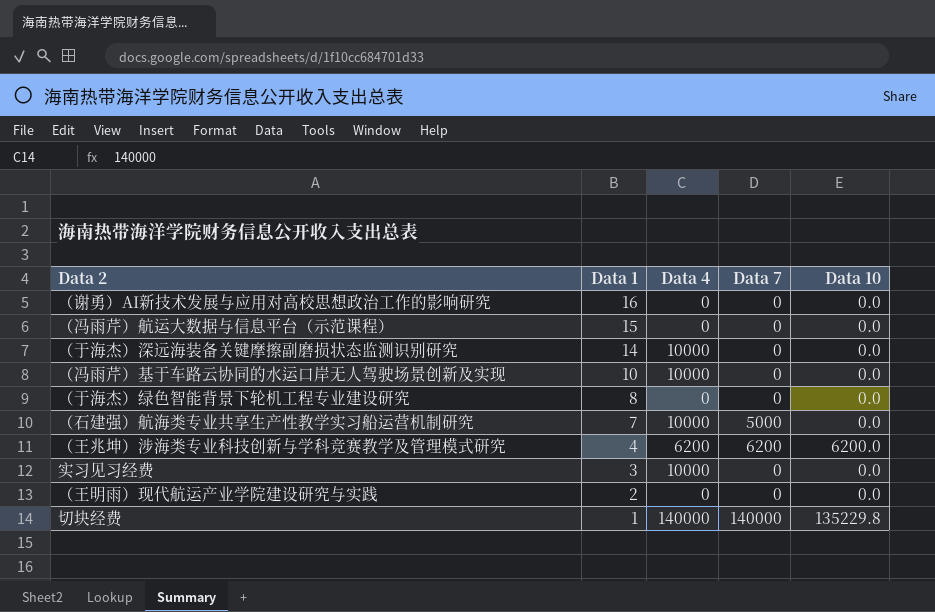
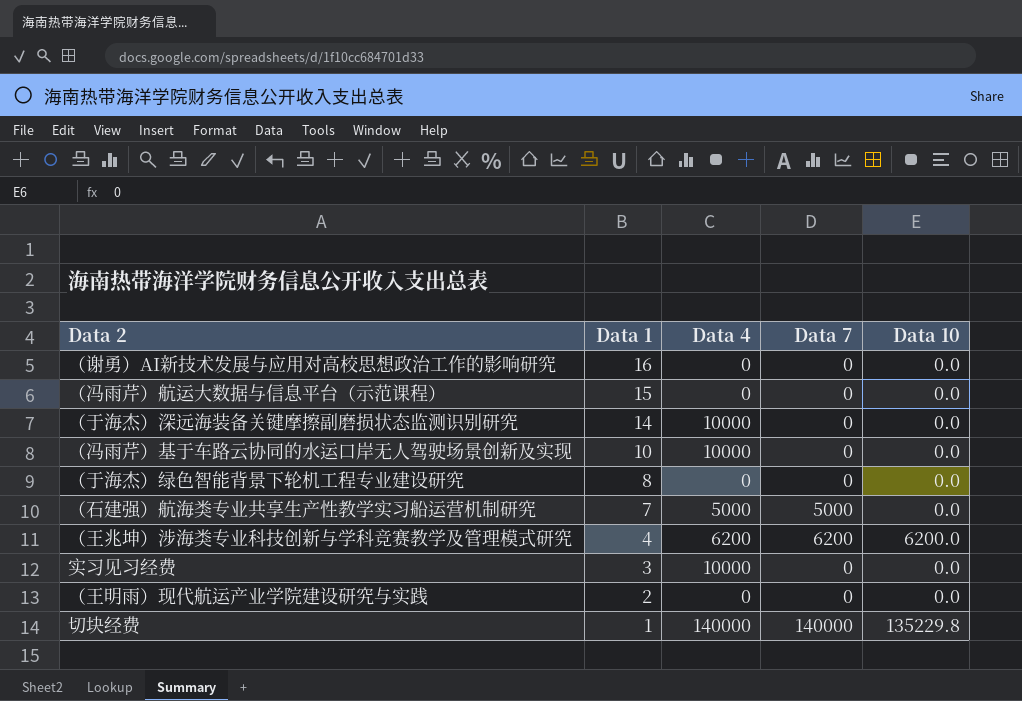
（石建强）航海类专业共享生产性教学实习船运营机制研究 | Data 4: 10000 -> 5000

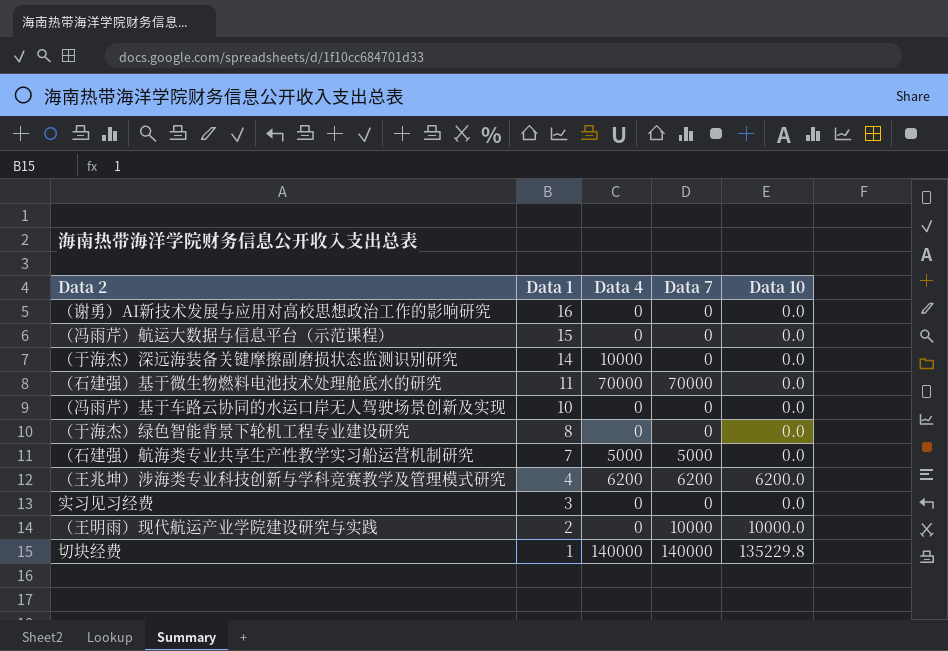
row （石建强）基于微生物燃料电池技术处理舱底水的研究: none -> 11 | 70000 | 70000 | 0.0
（冯雨芹）基于车路云协同的水运口岸无人驾驶场景创新及实现 | Data 4: 10000 -> 0
实习见习经费 | Data 4: 10000 -> 0
（王明雨）现代航运产业学院建设研究与实践 | Data 7: 0 -> 10000
（王明雨）现代航运产业学院建设研究与实践 | Data 10: 0.0 -> 10000.0

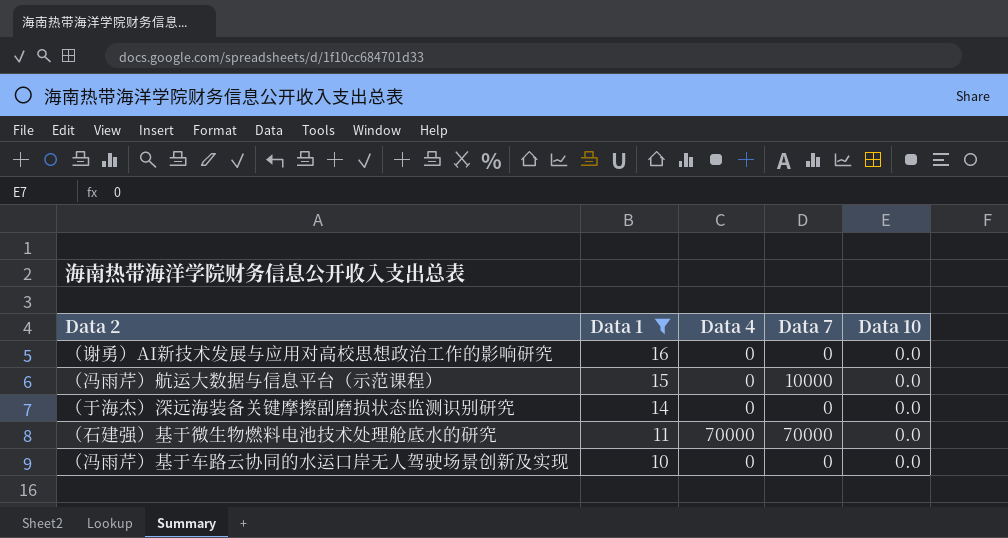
filter: none -> Data 1 >= 10
（冯雨芹）航运大数据与信息平台（示范课程） | Data 7: 0 -> 10000
（于海杰）深远海装备关键摩擦副磨损状态监测识别研究 | Data 4: 10000 -> 0

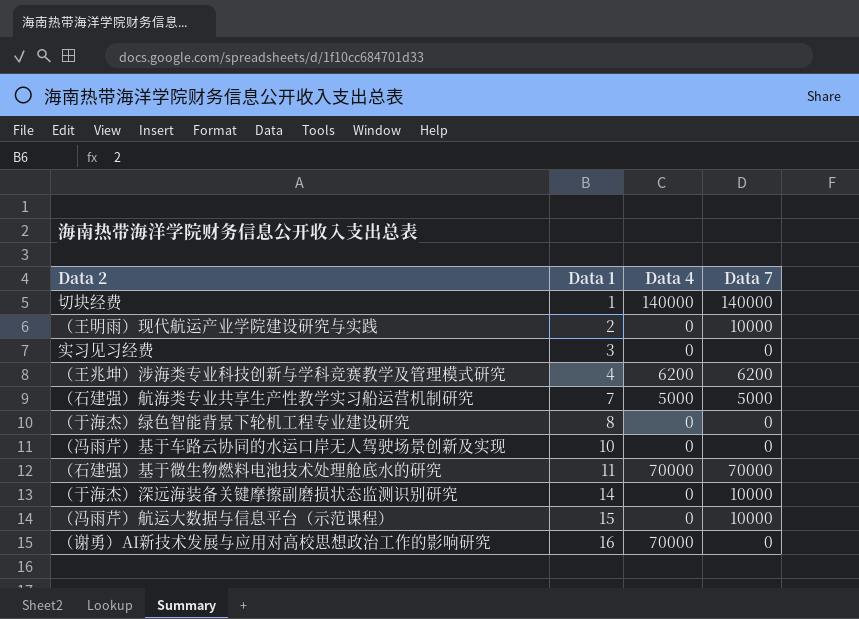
filter: Data 1 >= 10 -> none
row order: Data 1 descending -> Data 1 ascending
column Data 10 | position: 5 -> none
（于海杰）深远海装备关键摩擦副磨损状态监测识别研究 | Data 7: 0 -> 10000
（谢勇）AI新技术发展与应用对高校思想政治工作的影响研究 | Data 4: 0 -> 70000

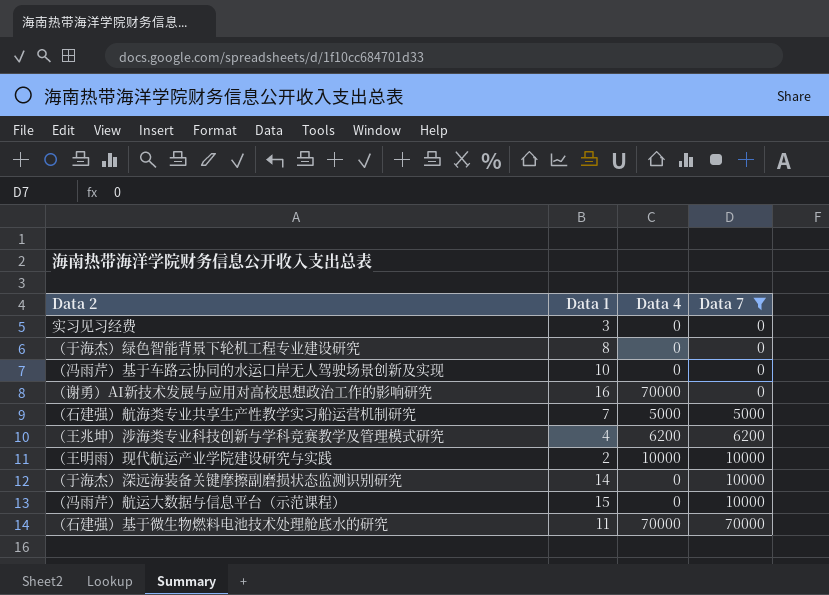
filter: none -> Data 7 != 140000
row order: Data 1 ascending -> Data 7 ascending
（王明雨）现代航运产业学院建设研究与实践 | Data 4: 0 -> 10000

